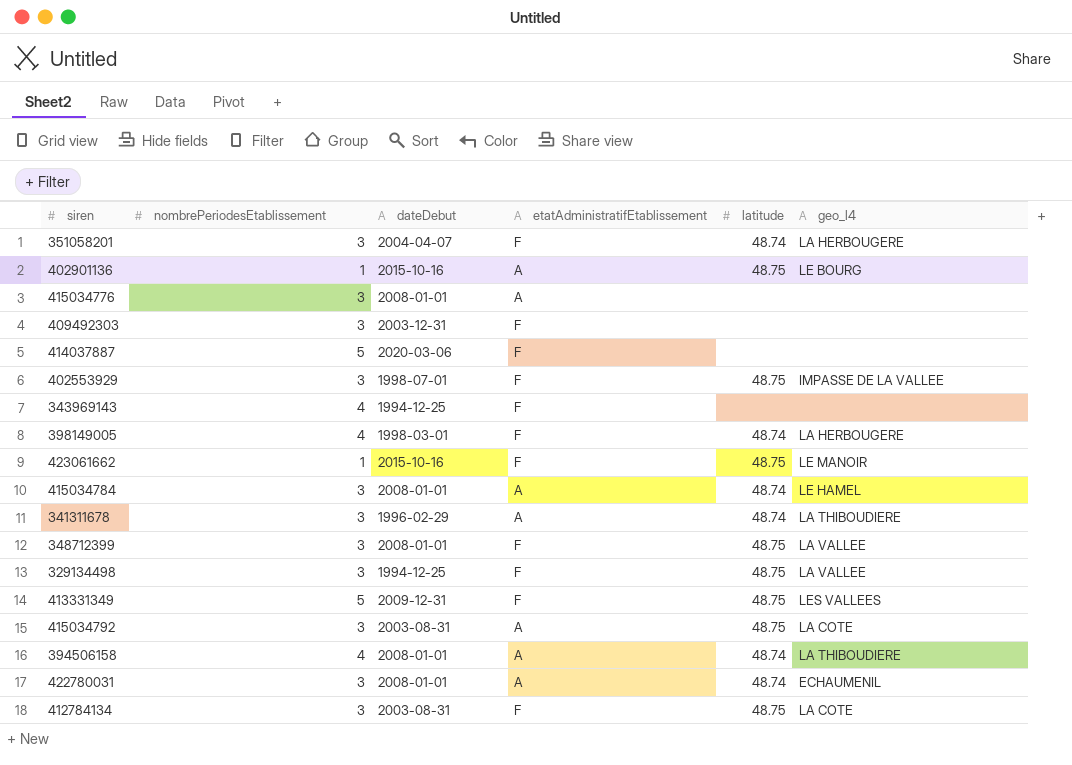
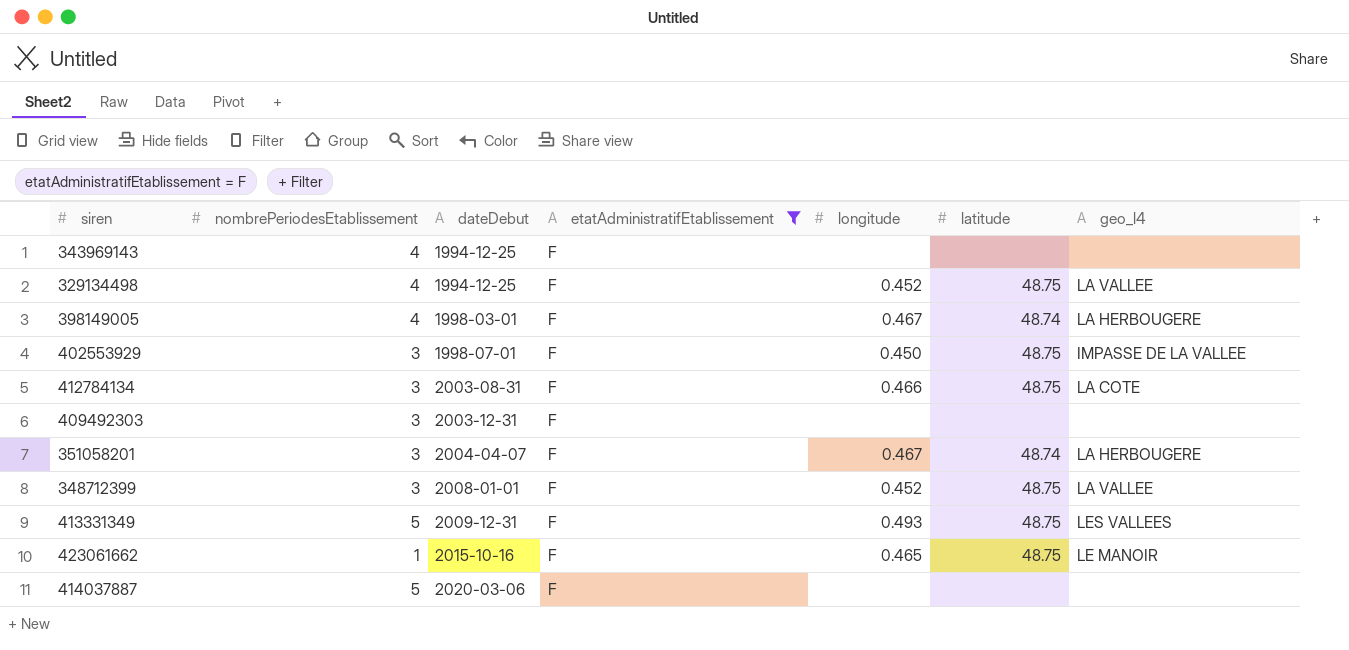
filter: none -> etatAdministratifEtablissement = F
row order: none -> dateDebut ascending
column longitude | position: none -> 5
329134498 | nombrePeriodesEtablissement: 3 -> 4

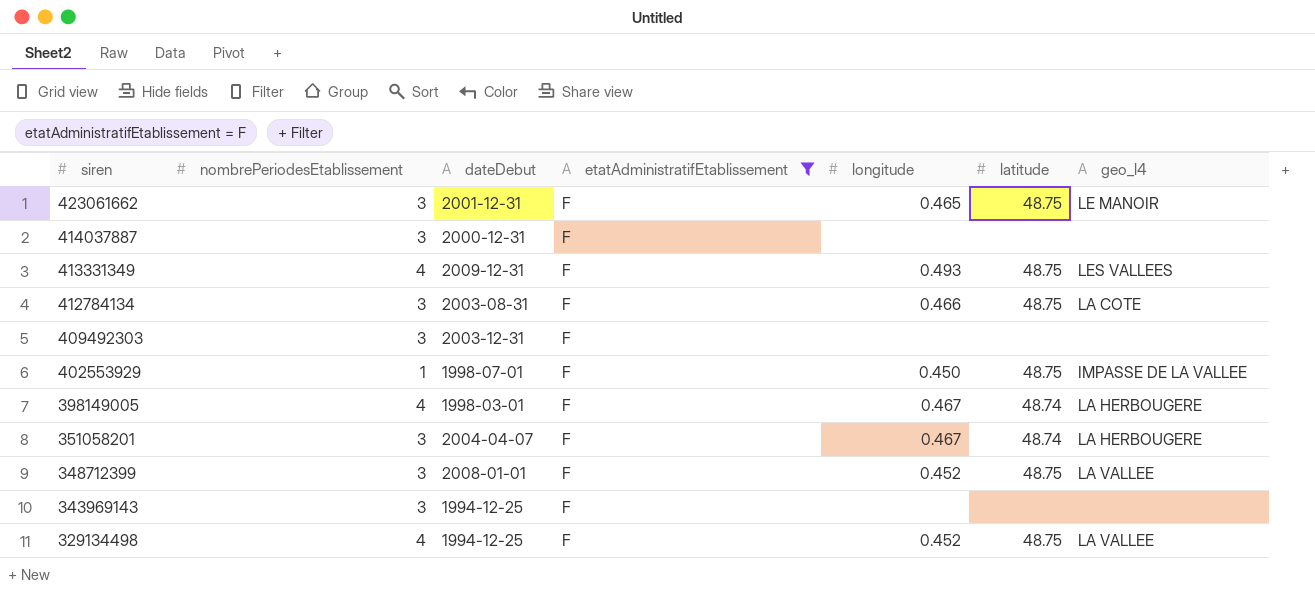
row order: dateDebut ascending -> siren descending
423061662 | nombrePeriodesEtablissement: 1 -> 3
423061662 | dateDebut: 2015-10-16 -> 2001-12-31
414037887 | nombrePeriodesEtablissement: 5 -> 3
414037887 | dateDebut: 2020-03-06 -> 2000-12-31
413331349 | nombrePeriodesEtablissement: 5 -> 4
402553929 | nombrePeriodesEtablissement: 3 -> 1
343969143 | nombrePeriodesEtablissement: 4 -> 3

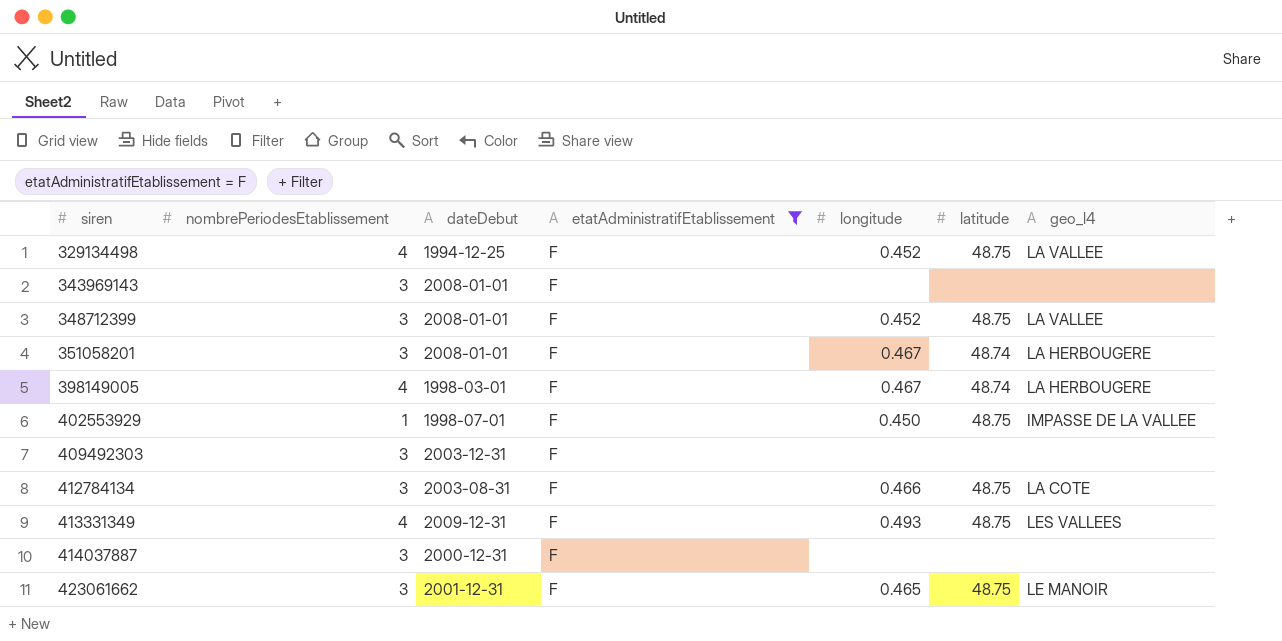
row order: siren descending -> siren ascending
343969143 | dateDebut: 1994-12-25 -> 2008-01-01
351058201 | dateDebut: 2004-04-07 -> 2008-01-01

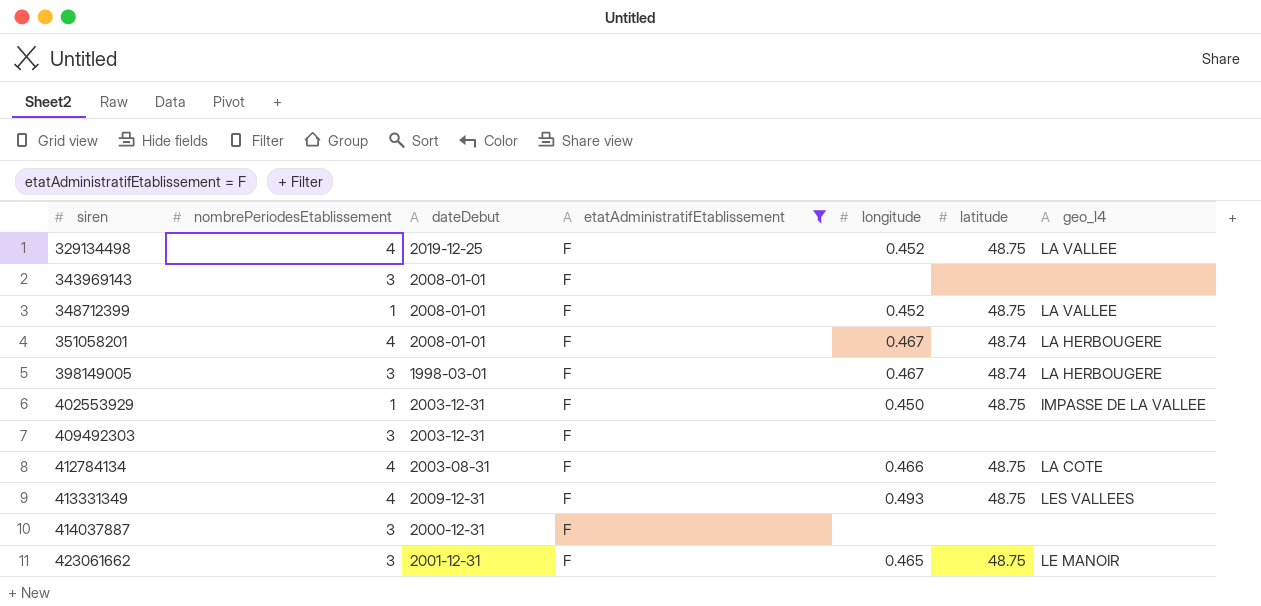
329134498 | dateDebut: 1994-12-25 -> 2019-12-25
348712399 | nombrePeriodesEtablissement: 3 -> 1
351058201 | nombrePeriodesEtablissement: 3 -> 4
398149005 | nombrePeriodesEtablissement: 4 -> 3
402553929 | dateDebut: 1998-07-01 -> 2003-12-31
412784134 | nombrePeriodesEtablissement: 3 -> 4

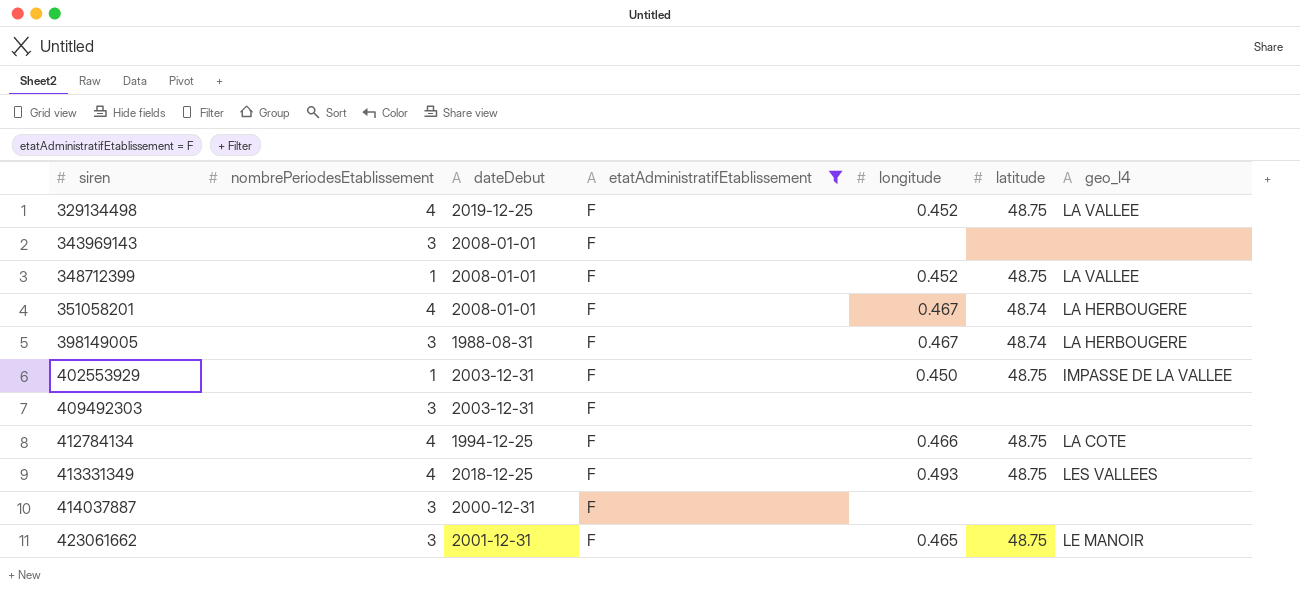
398149005 | dateDebut: 1998-03-01 -> 1988-08-31
412784134 | dateDebut: 2003-08-31 -> 1994-12-25
413331349 | dateDebut: 2009-12-31 -> 2018-12-25

